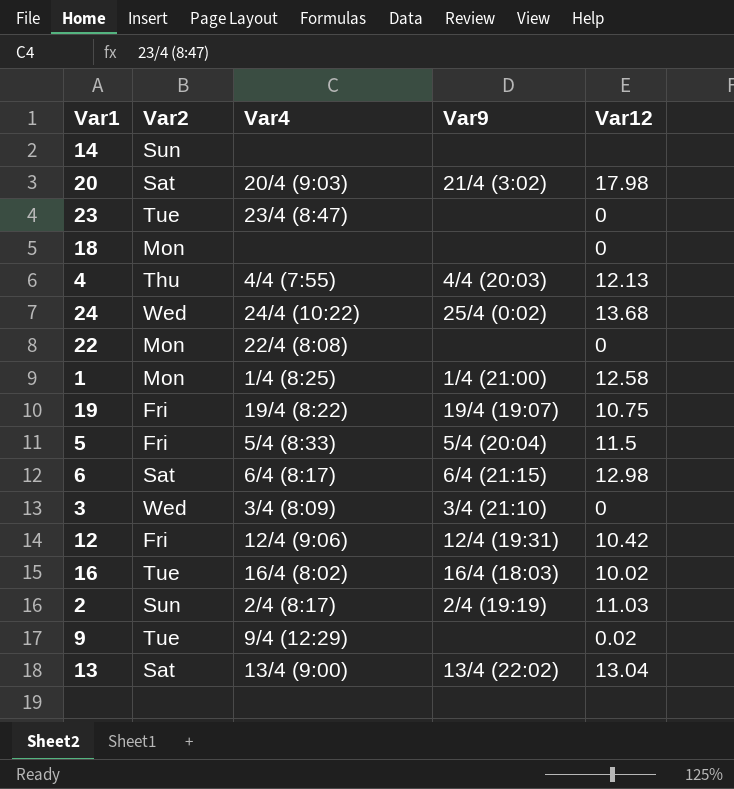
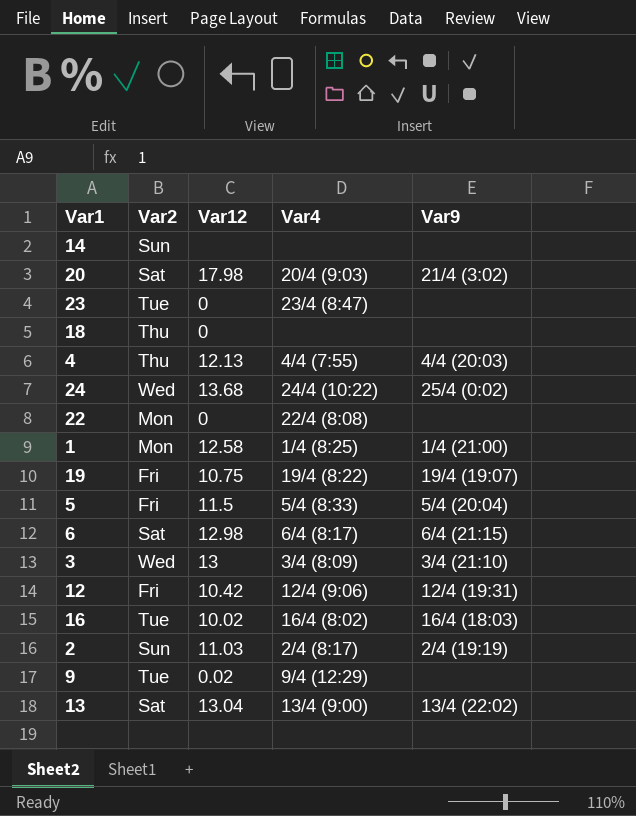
column Var12 | position: 5 -> 3
18 | Var2: Mon -> Thu
3 | Var12: 0 -> 13

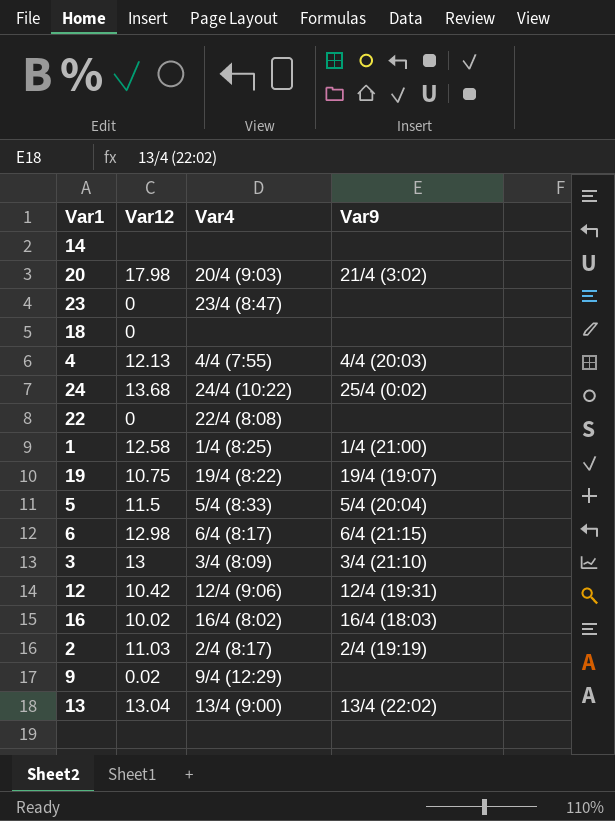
column Var2 | position: 2 -> none

